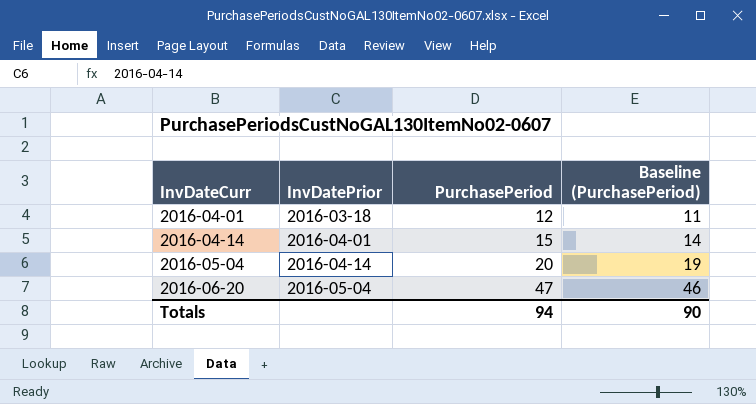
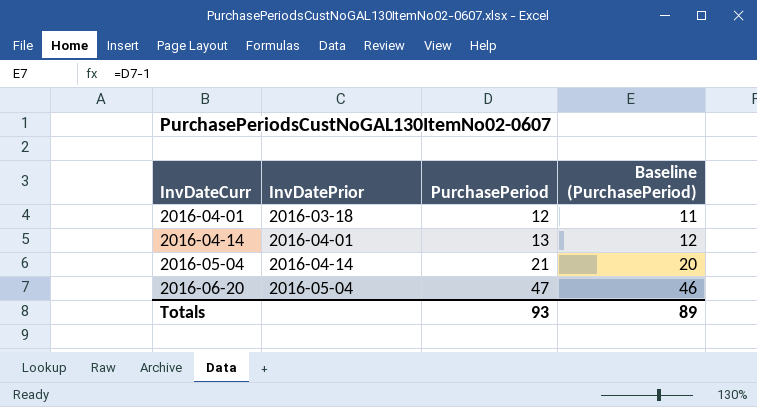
2016-04-14 | PurchasePeriod: 15 -> 13
2016-04-14 | Baseline (PurchasePeriod): 14 -> 12
2016-05-04 | PurchasePeriod: 20 -> 21
2016-05-04 | Baseline (PurchasePeriod): 19 -> 20
Totals | PurchasePeriod: 94 -> 93
Totals | Baseline (PurchasePeriod): 90 -> 89

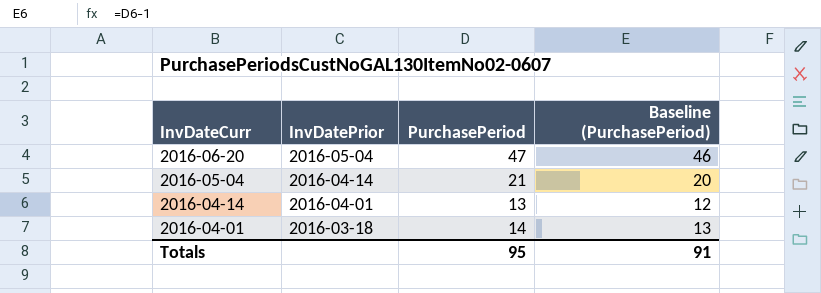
row order: InvDateCurr ascending -> InvDateCurr descending
2016-04-01 | PurchasePeriod: 12 -> 14
2016-04-01 | Baseline (PurchasePeriod): 11 -> 13
Totals | PurchasePeriod: 93 -> 95
Totals | Baseline (PurchasePeriod): 89 -> 91

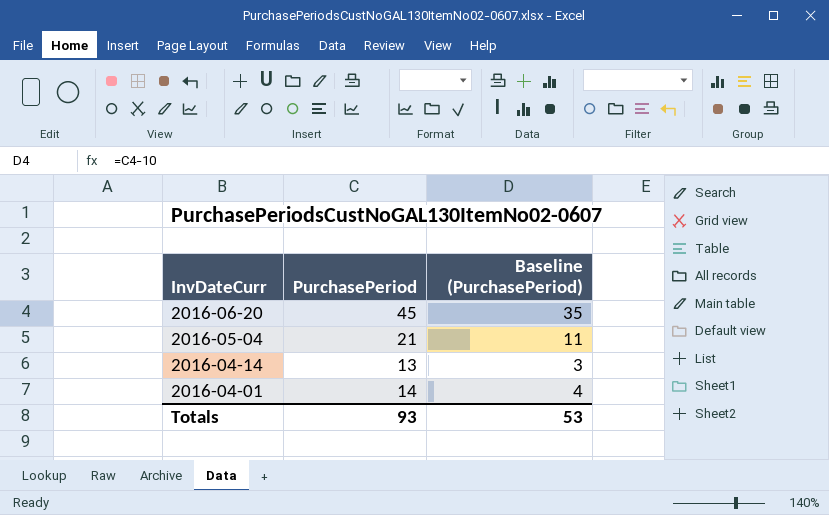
column InvDatePrior | position: 2 -> none
column Baseline (PurchasePeriod) | formula: [PurchasePeriod] - 1 -> [PurchasePeriod] - 10
2016-06-20 | PurchasePeriod: 47 -> 45
Totals | PurchasePeriod: 95 -> 93
Totals | Baseline (PurchasePeriod): 91 -> 53

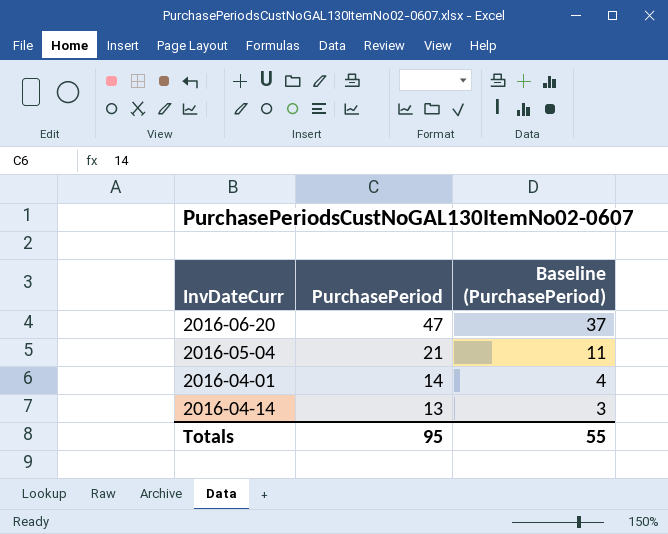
row order: InvDateCurr descending -> PurchasePeriod descending
2016-06-20 | PurchasePeriod: 45 -> 47
2016-06-20 | Baseline (PurchasePeriod): 35 -> 37
Totals | PurchasePeriod: 93 -> 95
Totals | Baseline (PurchasePeriod): 53 -> 55

